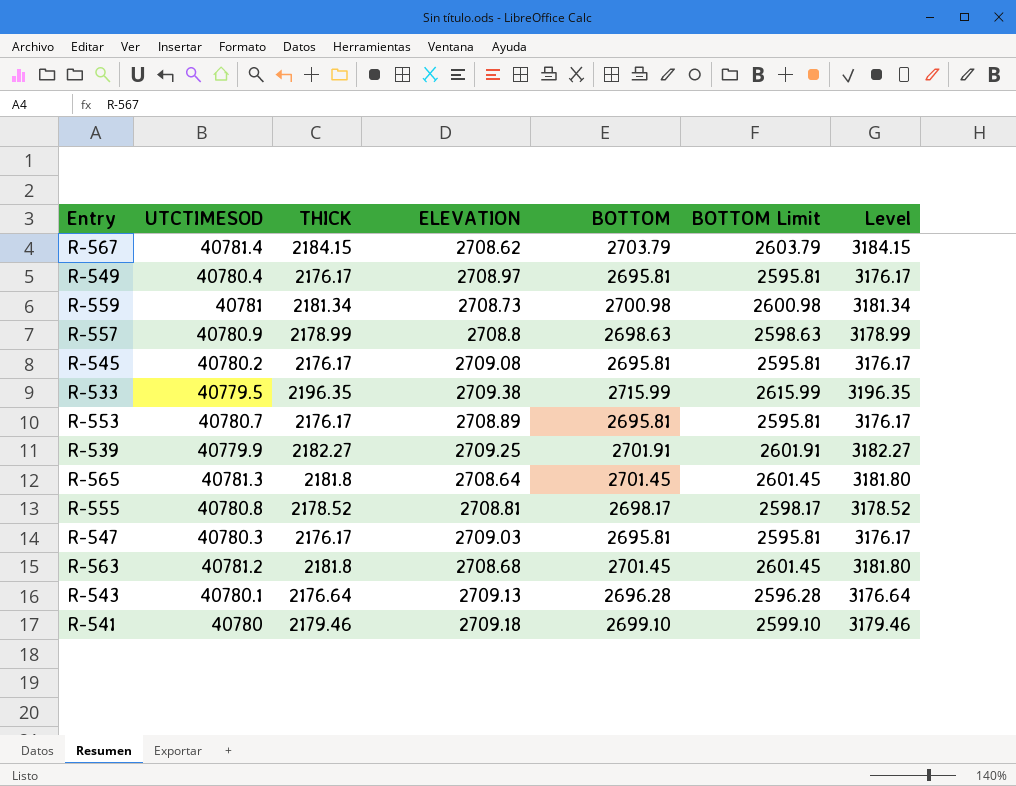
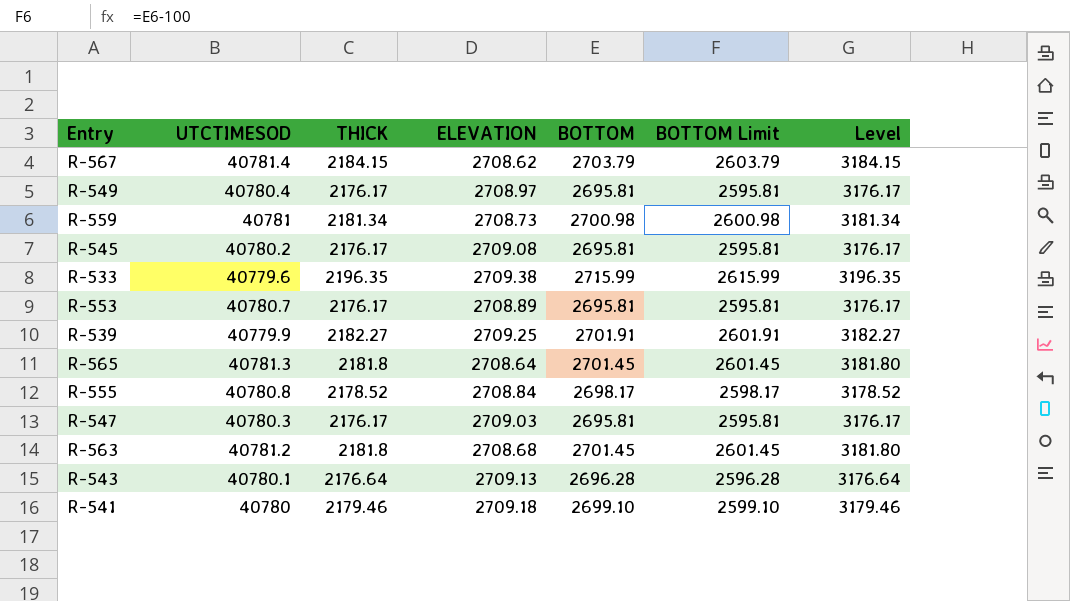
row R-557: 40780.9 | 2178.99 | 2708.8 | 2698.63 | 2598.63 | 3178.99 -> none
R-533 | UTCTIMESOD: 40779.5 -> 40779.6
R-555 | ELEVATION: 2708.81 -> 2708.84

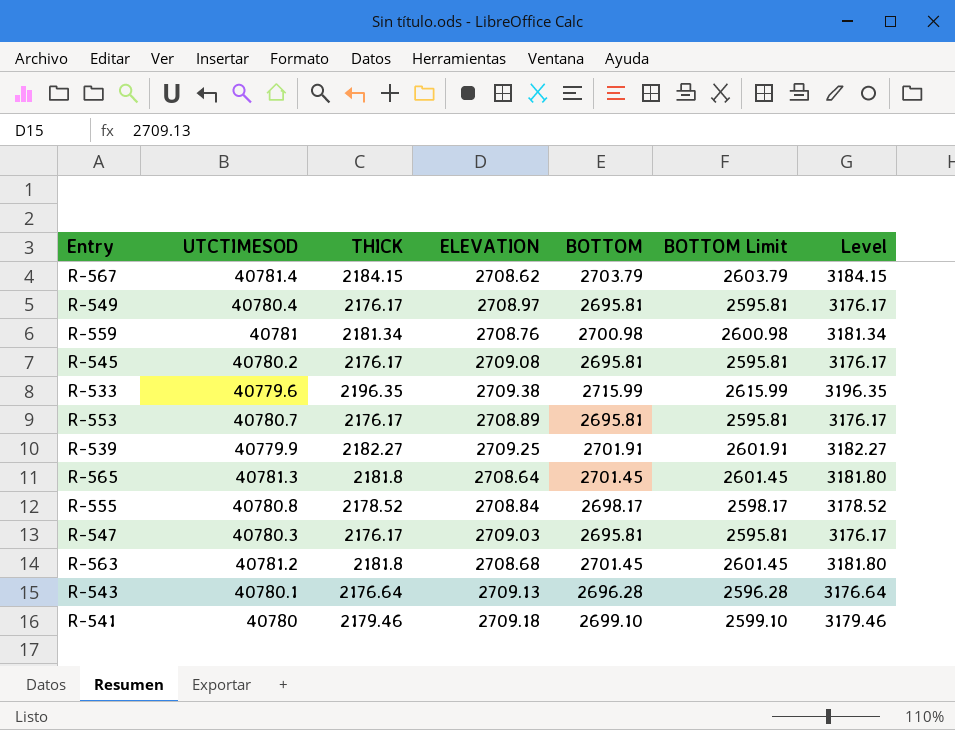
R-559 | ELEVATION: 2708.73 -> 2708.76

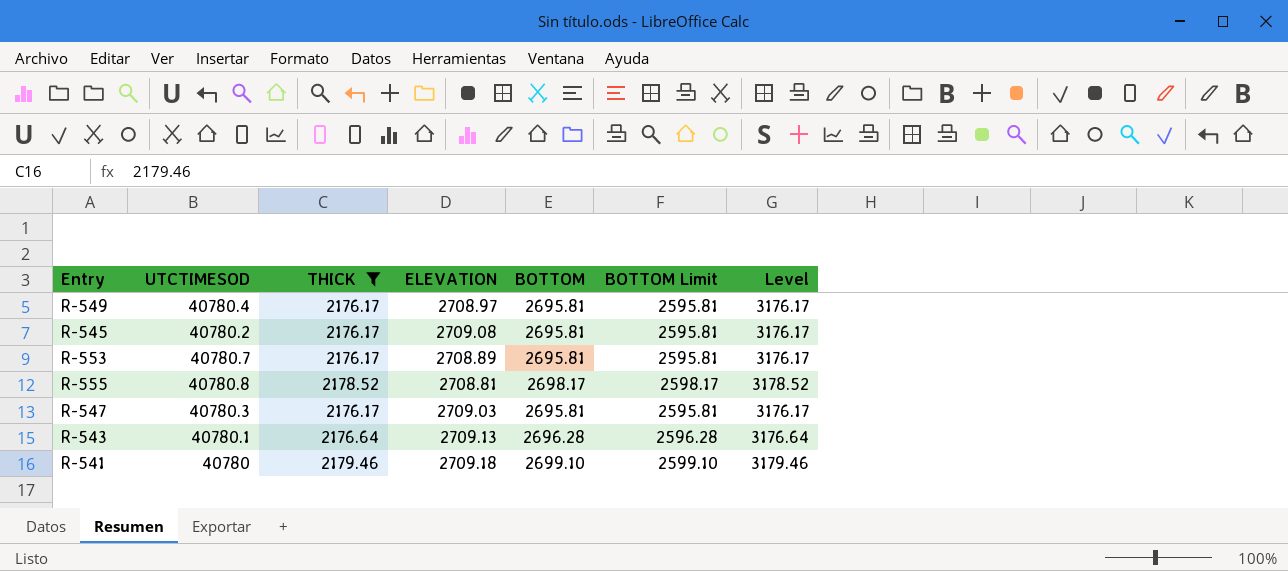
filter: none -> THICK <= 2179.46
R-555 | ELEVATION: 2708.84 -> 2708.81

